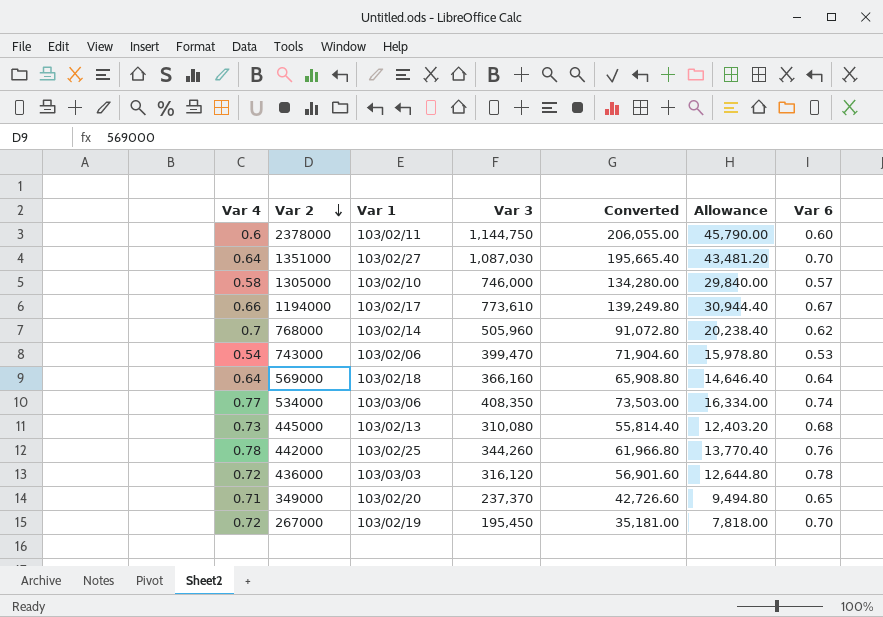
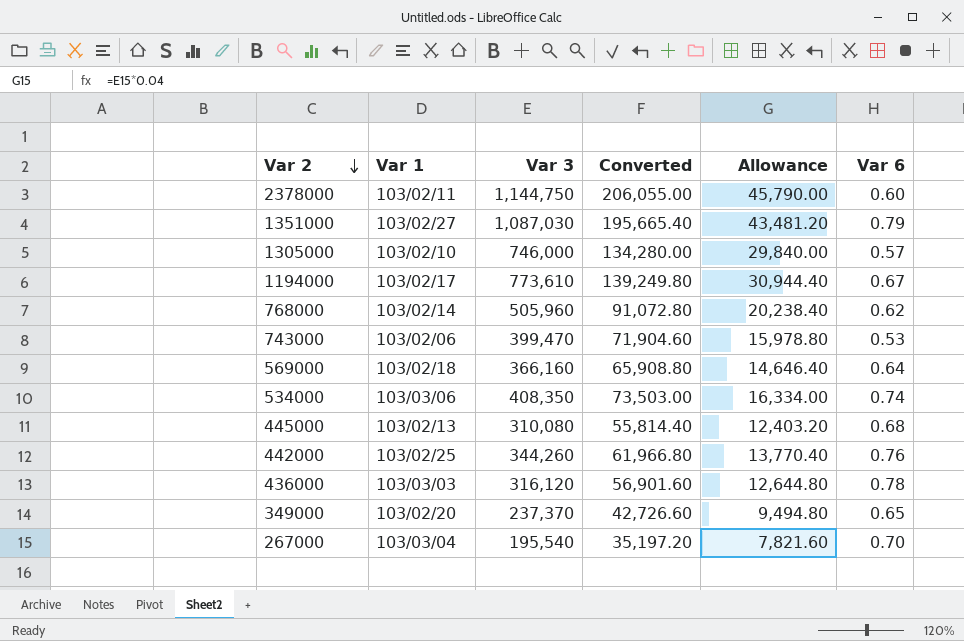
column Var 4 | position: 1 -> none
1351000 | Var 6: 0.70 -> 0.79
267000 | Var 1: 103/02/19 -> 103/03/04
267000 | Var 3: 195,450 -> 195,540
267000 | Converted: 35,181.00 -> 35,197.20
267000 | Allowance: 7,818.00 -> 7,821.60

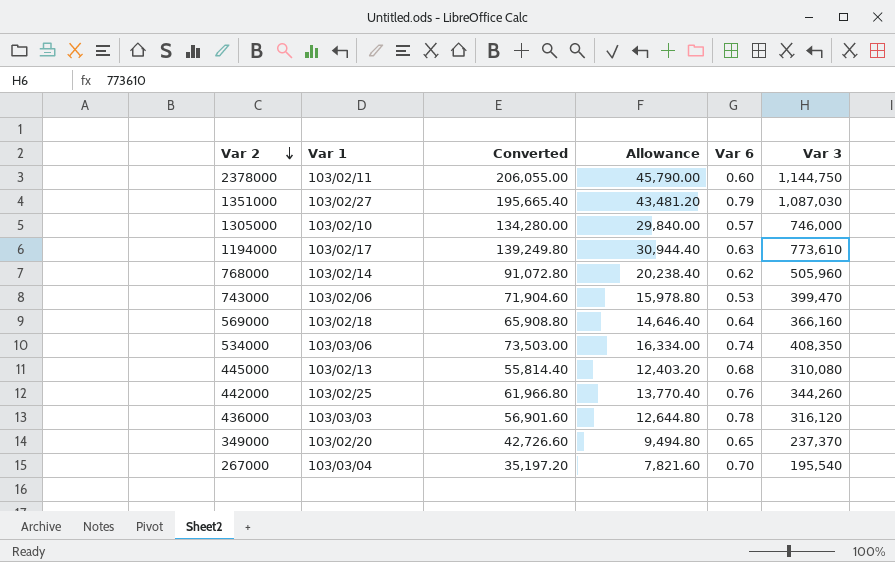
column Var 3 | position: 3 -> 6
1194000 | Var 6: 0.67 -> 0.63

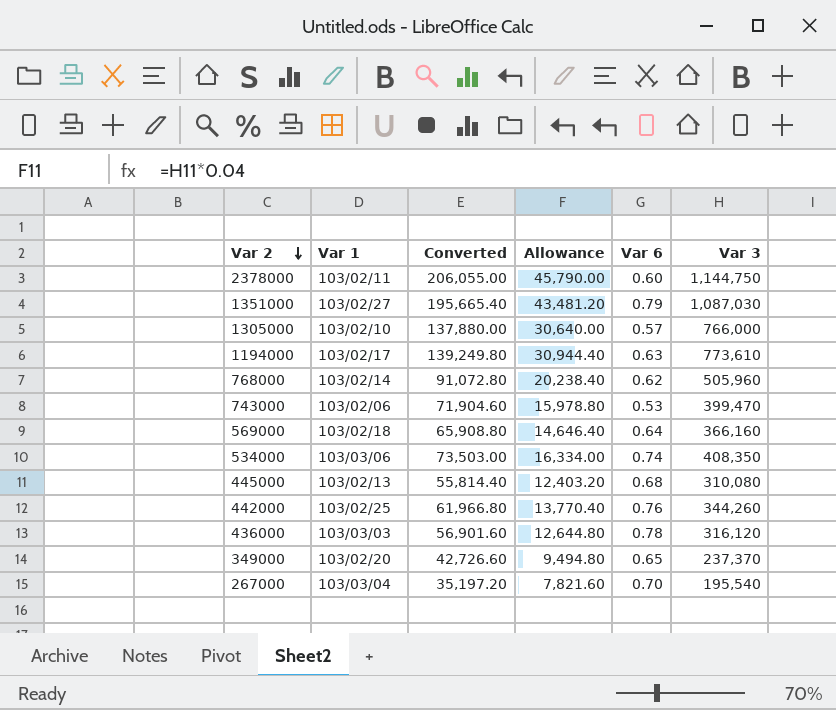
1305000 | Converted: 134,280.00 -> 137,880.00
1305000 | Allowance: 29,840.00 -> 30,640.00
1305000 | Var 3: 746,000 -> 766,000

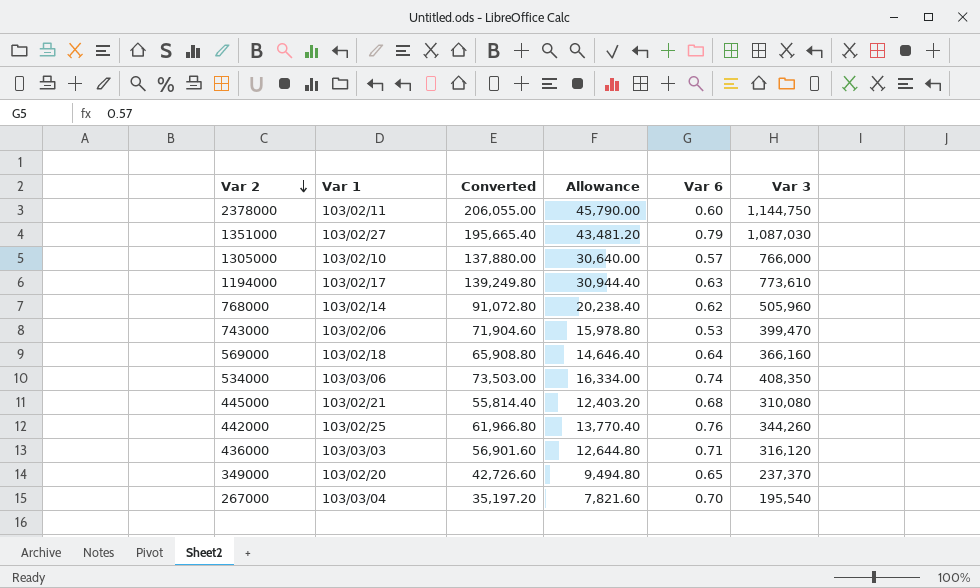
445000 | Var 1: 103/02/13 -> 103/02/21
436000 | Var 6: 0.78 -> 0.71

